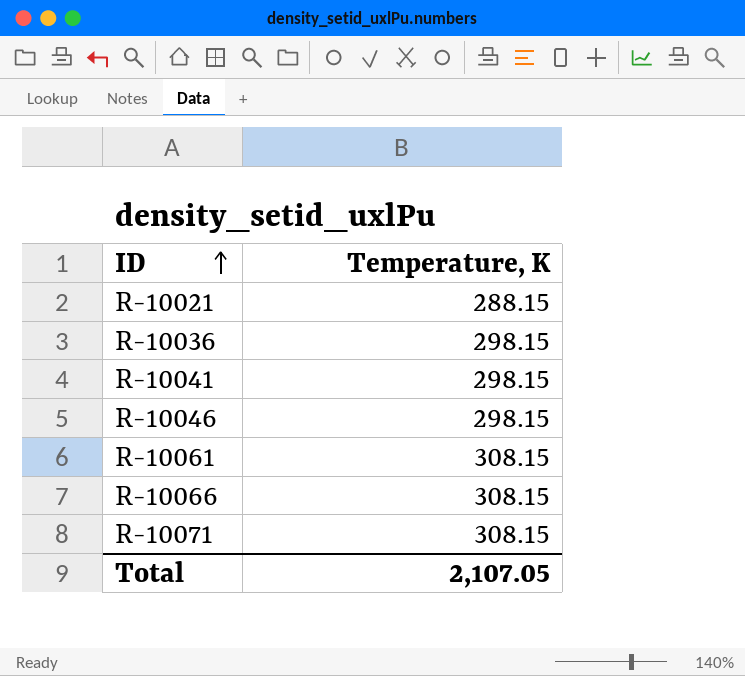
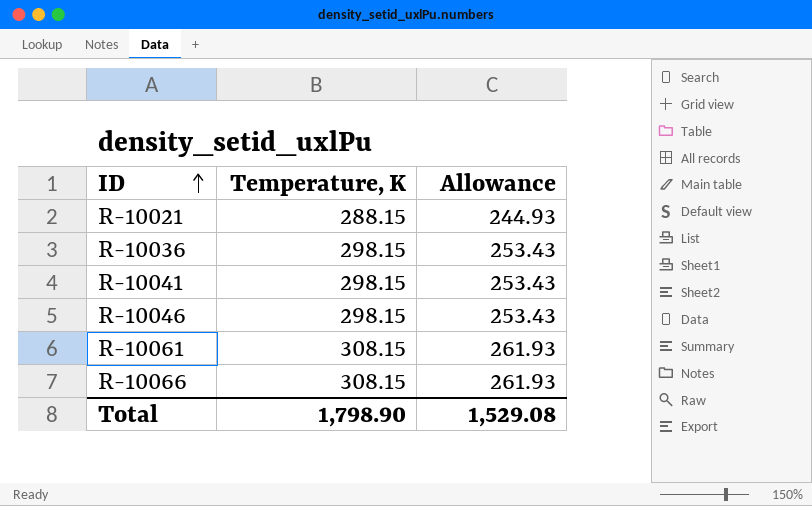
column Allowance | formula: none -> [Temperature, K] * 0.85
row R-10071: 308.15 -> none
Total | Temperature, K: 2,107.05 -> 1,798.90

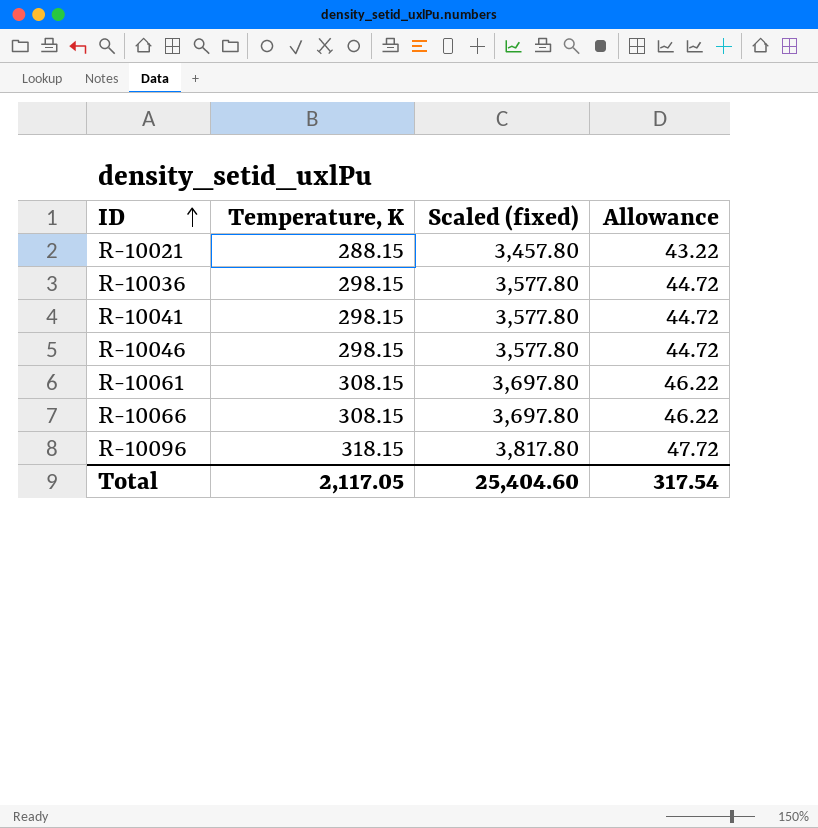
column Scaled (fixed) | formula: none -> [Temperature, K] * 12
column Allowance | formula: [Temperature, K] * 0.85 -> [Temperature, K] * 0.15
row R-10096: none -> 318.15 | 3,817.80 | 47.72
Total | Temperature, K: 1,798.90 -> 2,117.05
Total | Allowance: 1,529.08 -> 317.54

